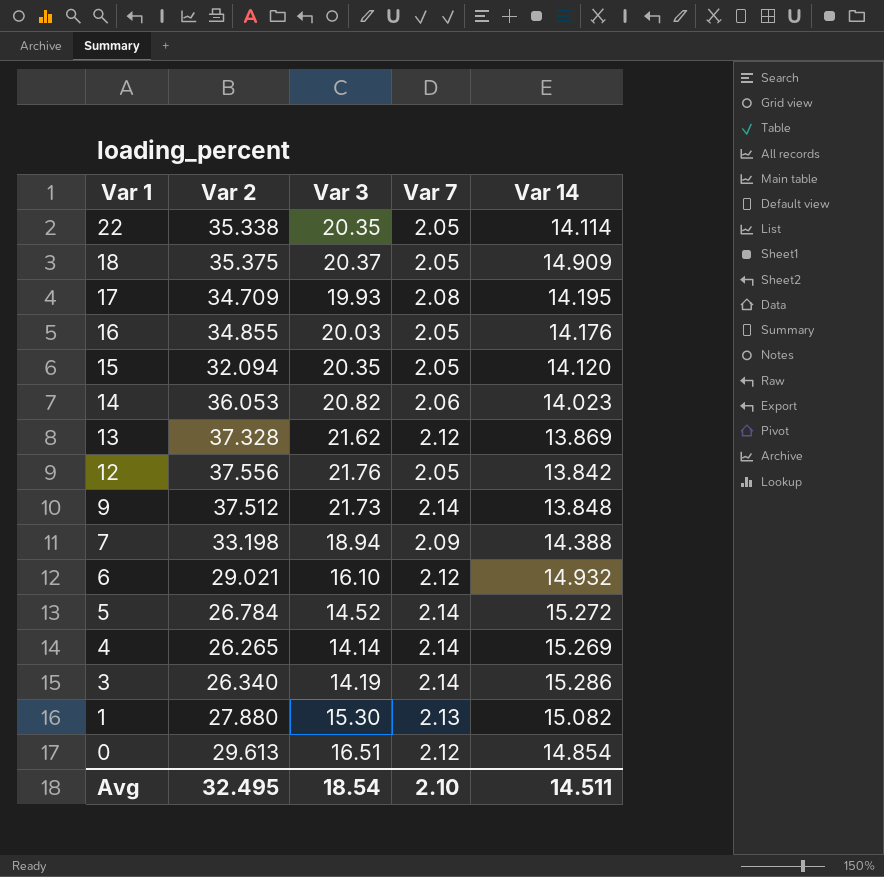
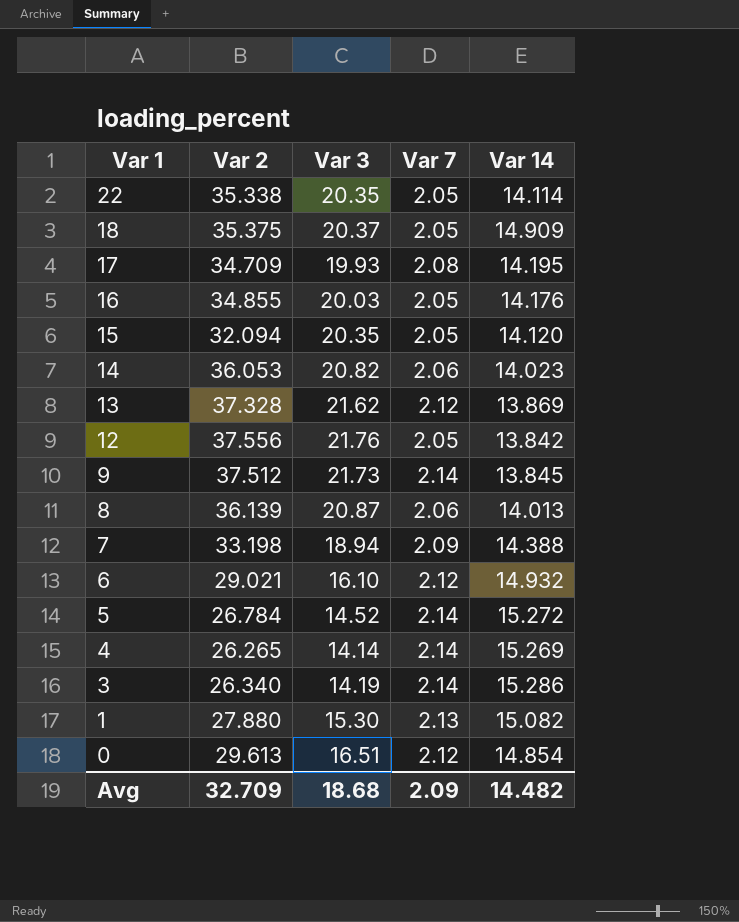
9 | Var 14: 13.848 -> 13.845
row 8: none -> 36.139 | 20.87 | 2.06 | 14.013
Avg | Var 2: 32.495 -> 32.709
Avg | Var 3: 18.54 -> 18.68
Avg | Var 7: 2.10 -> 2.09
Avg | Var 14: 14.511 -> 14.482

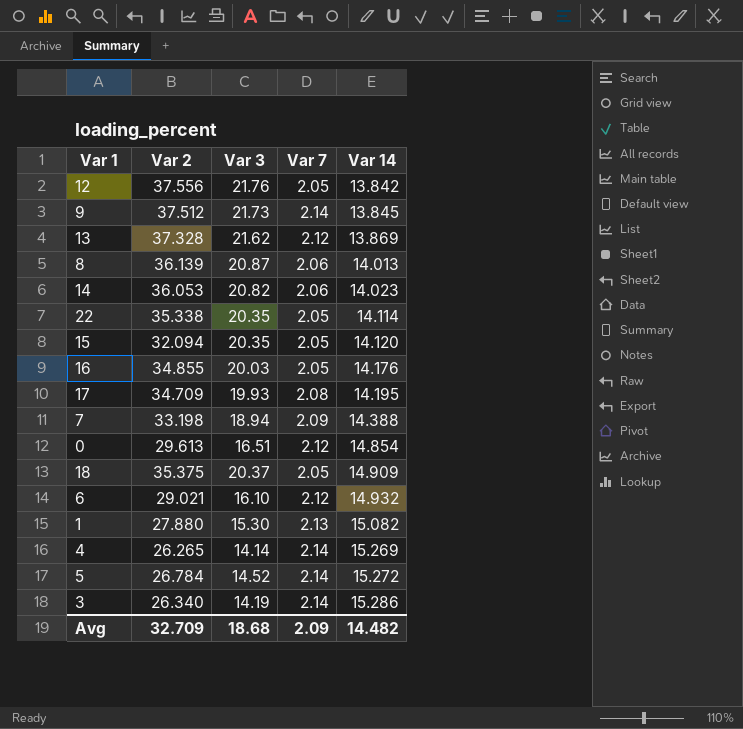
row order: Var 1 descending -> Var 14 ascending

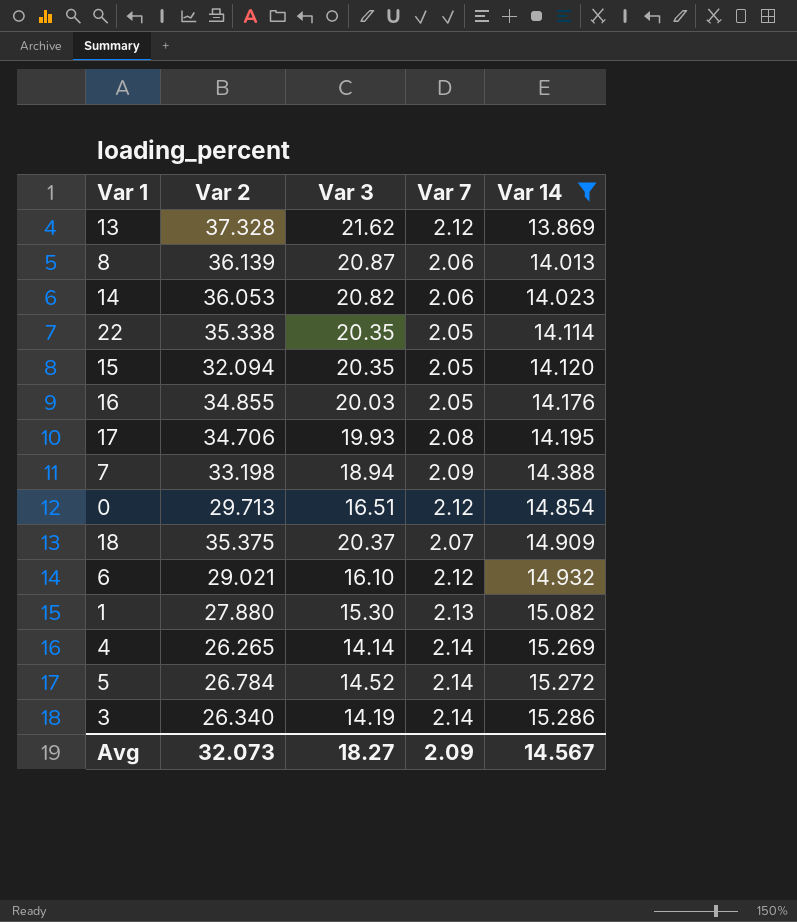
filter: none -> Var 14 >= 13.869
17 | Var 2: 34.709 -> 34.706
0 | Var 2: 29.613 -> 29.713
18 | Var 7: 2.05 -> 2.07
Avg | Var 2: 32.709 -> 32.073
Avg | Var 3: 18.68 -> 18.27
Avg | Var 14: 14.482 -> 14.567

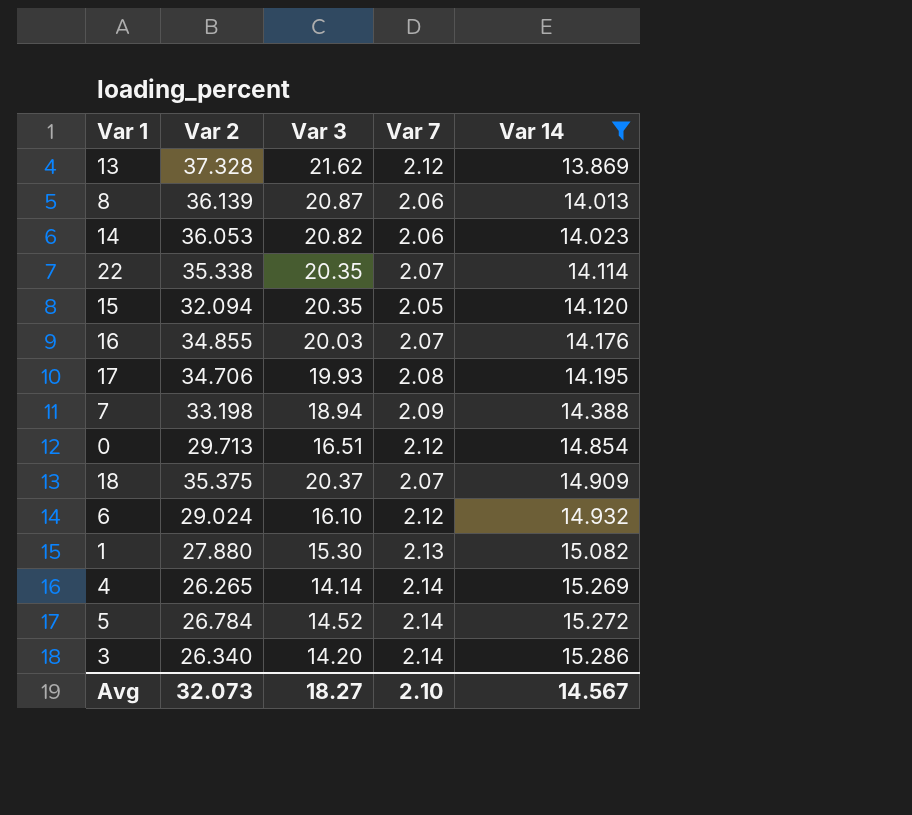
22 | Var 7: 2.05 -> 2.07
16 | Var 7: 2.05 -> 2.07
6 | Var 2: 29.021 -> 29.024
3 | Var 3: 14.19 -> 14.20
Avg | Var 7: 2.09 -> 2.10

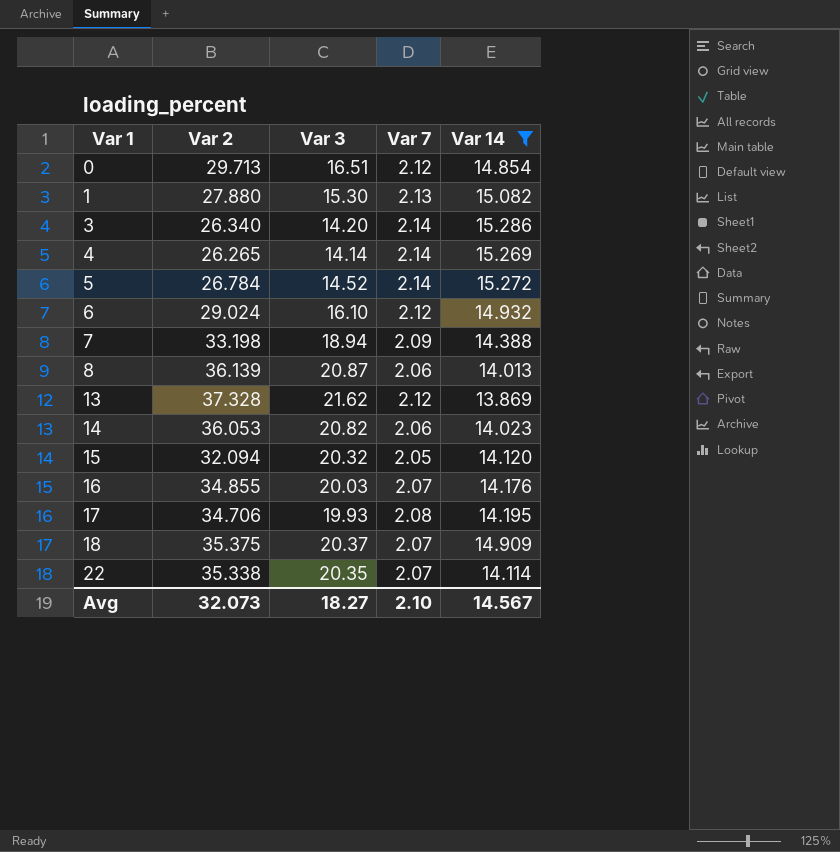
row order: Var 14 ascending -> Var 1 ascending
15 | Var 3: 20.35 -> 20.32

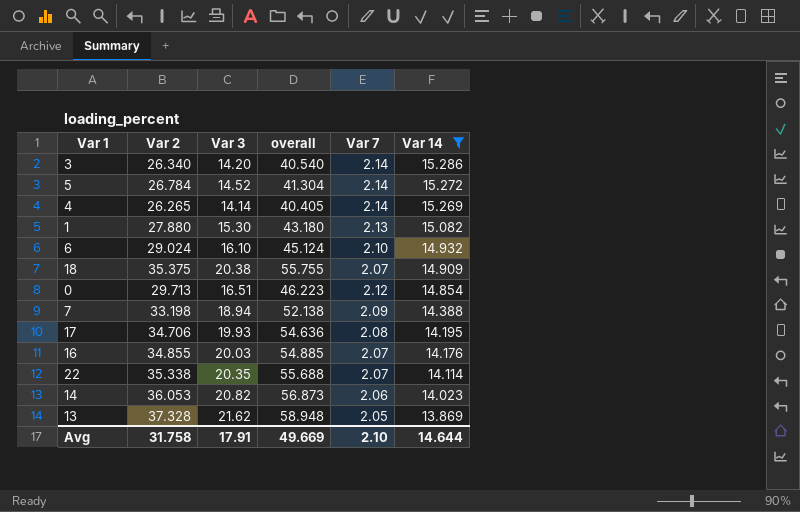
row order: Var 1 ascending -> Var 14 descending
column overall | formula: none -> [Var 2] + [Var 3]
row 8: 36.139 | 20.87 | 2.06 | 14.013 -> none
row 15: 32.094 | 20.32 | 2.05 | 14.120 -> none
6 | Var 7: 2.12 -> 2.10
18 | Var 3: 20.37 -> 20.38
13 | Var 7: 2.12 -> 2.05
Avg | Var 2: 32.073 -> 31.758
Avg | Var 3: 18.27 -> 17.91
Avg | Var 14: 14.567 -> 14.644

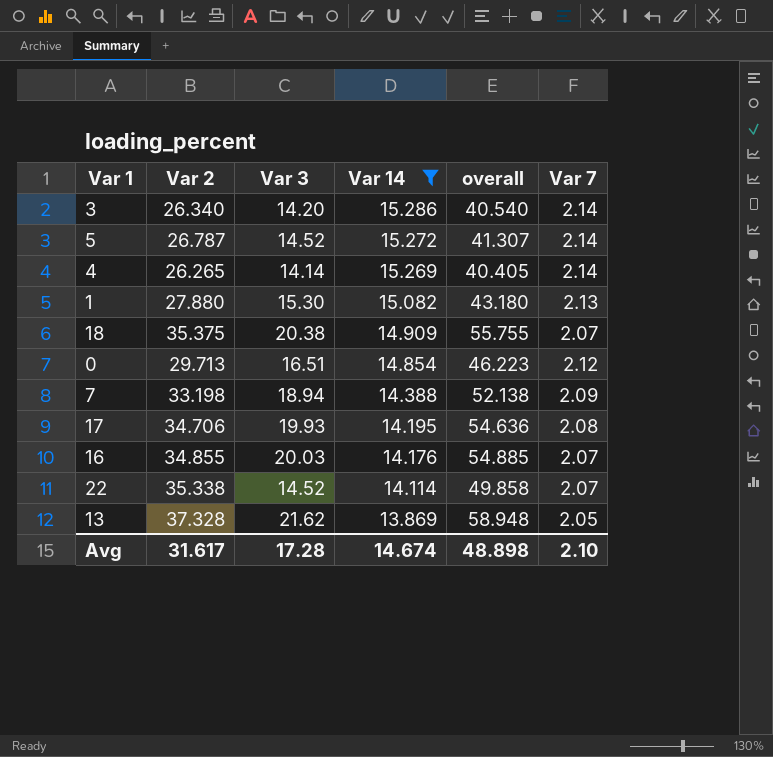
column Var 14 | position: 6 -> 4
row 6: 29.024 | 16.10 | 45.124 | 2.10 | 14.932 -> none
row 14: 36.053 | 20.82 | 56.873 | 2.06 | 14.023 -> none
5 | Var 2: 26.784 -> 26.787
5 | overall: 41.304 -> 41.307
22 | Var 3: 20.35 -> 14.52
22 | overall: 55.688 -> 49.858
Avg | Var 2: 31.758 -> 31.617
Avg | Var 3: 17.91 -> 17.28
Avg | Var 14: 14.644 -> 14.674
Avg | overall: 49.669 -> 48.898

